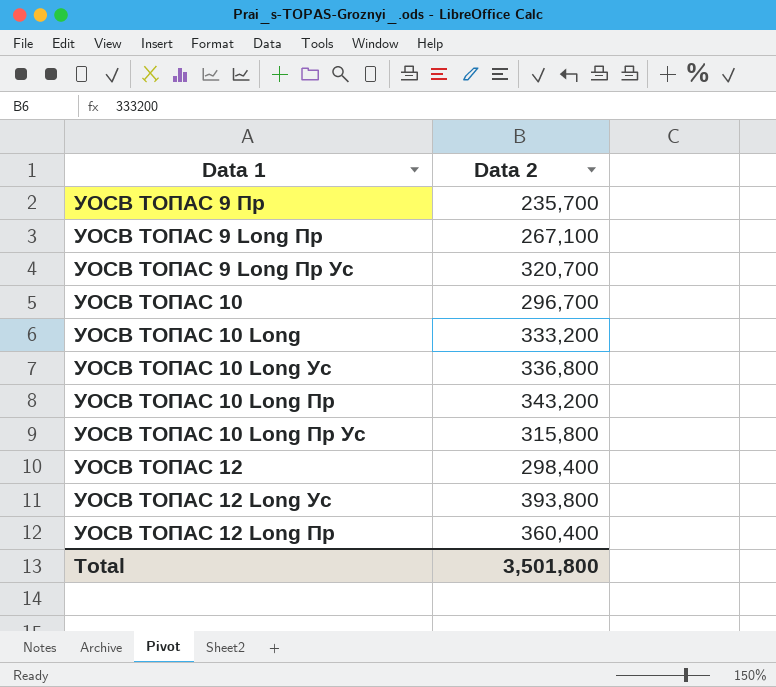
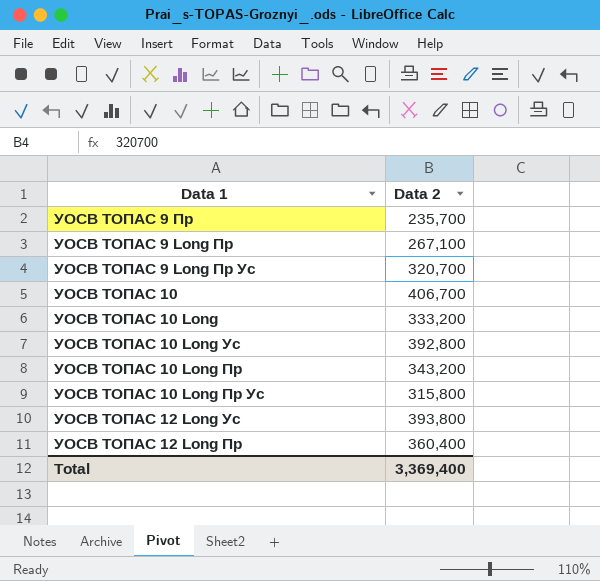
row УОСВ ТОПАС 12: 298,400 -> none
УОСВ ТОПАС 10 | Data 2: 296,700 -> 406,700
УОСВ ТОПАС 10 Long Ус | Data 2: 336,800 -> 392,800
Total | Data 2: 3,501,800 -> 3,369,400

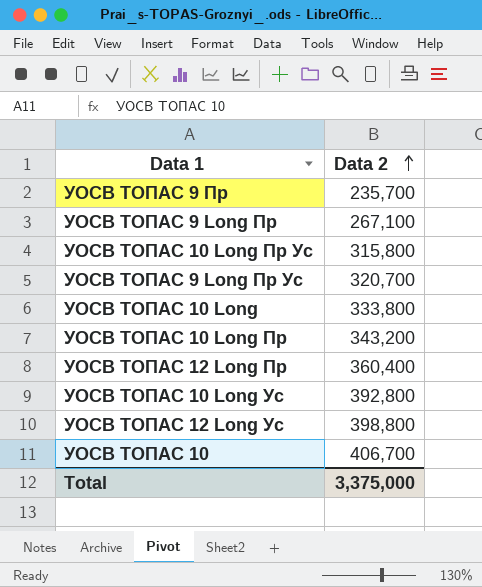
row order: none -> Data 2 ascending
УОСВ ТОПАС 10 Long | Data 2: 333,200 -> 333,800
УОСВ ТОПАС 12 Long Ус | Data 2: 393,800 -> 398,800
Total | Data 2: 3,369,400 -> 3,375,000

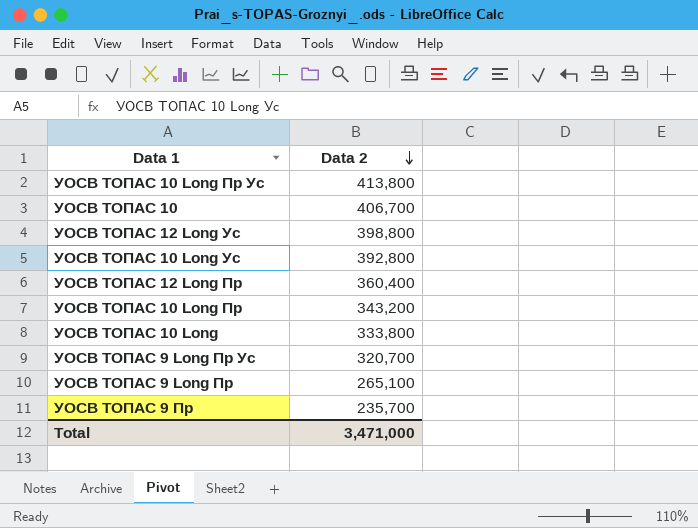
row order: Data 2 ascending -> Data 2 descending
УОСВ ТОПАС 10 Long Пр Ус | Data 2: 315,800 -> 413,800
УОСВ ТОПАС 9 Long Пр | Data 2: 267,100 -> 265,100
Total | Data 2: 3,375,000 -> 3,471,000

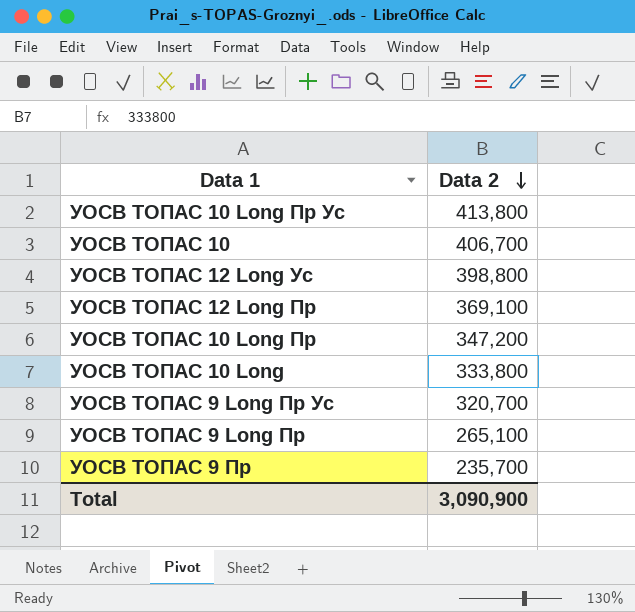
row УОСВ ТОПАС 10 Long Ус: 392,800 -> none
УОСВ ТОПАС 12 Long Пр | Data 2: 360,400 -> 369,100
УОСВ ТОПАС 10 Long Пр | Data 2: 343,200 -> 347,200
Total | Data 2: 3,471,000 -> 3,090,900

